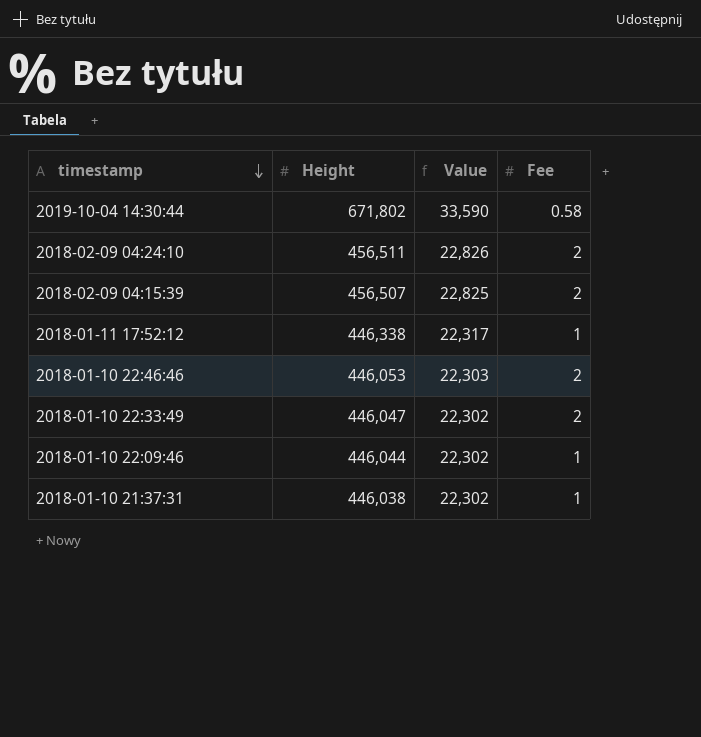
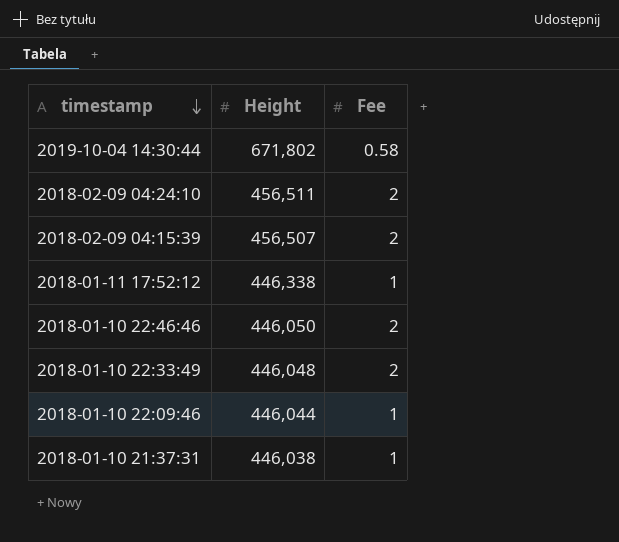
column Value | formula: [Height] * 0.05 -> none
2018-01-10 22:46:46 | Height: 446,053 -> 446,050
2018-01-10 22:33:49 | Height: 446,047 -> 446,048

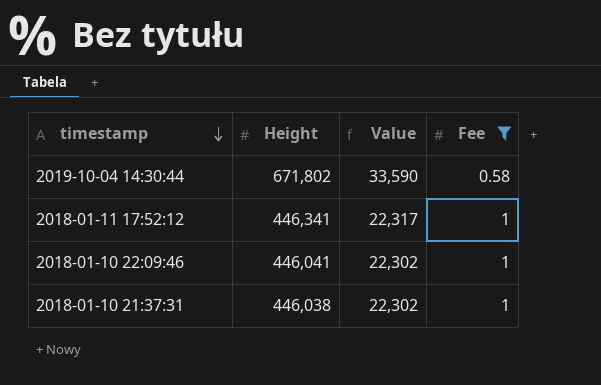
filter: none -> Fee != 2
column Value | formula: none -> [Height] * 0.05
2018-01-11 17:52:12 | Height: 446,338 -> 446,341
2018-01-10 22:09:46 | Height: 446,044 -> 446,041

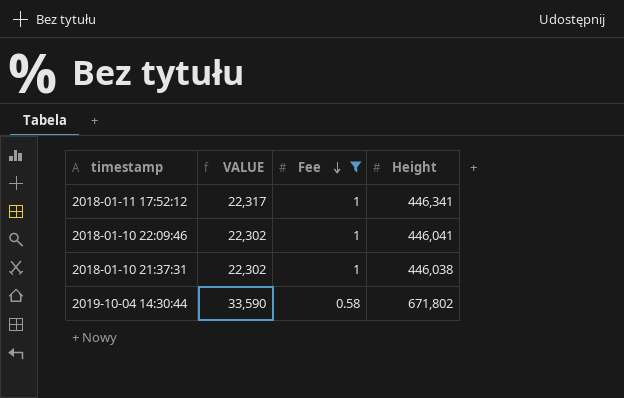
row order: timestamp descending -> Fee descending
column name: Value -> VALUE
column Height | position: 2 -> 4

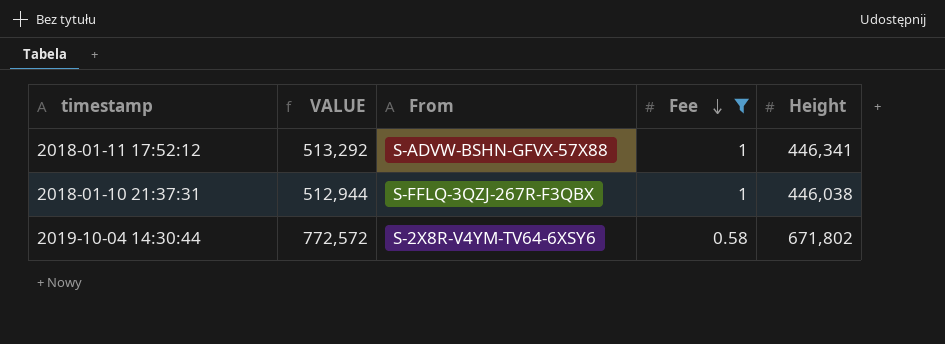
column VALUE | formula: [Height] * 0.05 -> [Height] * 1.15
column From | position: none -> 3
row 2018-01-10 22:09:46: 22,302 | 1 | 446,041 -> none

